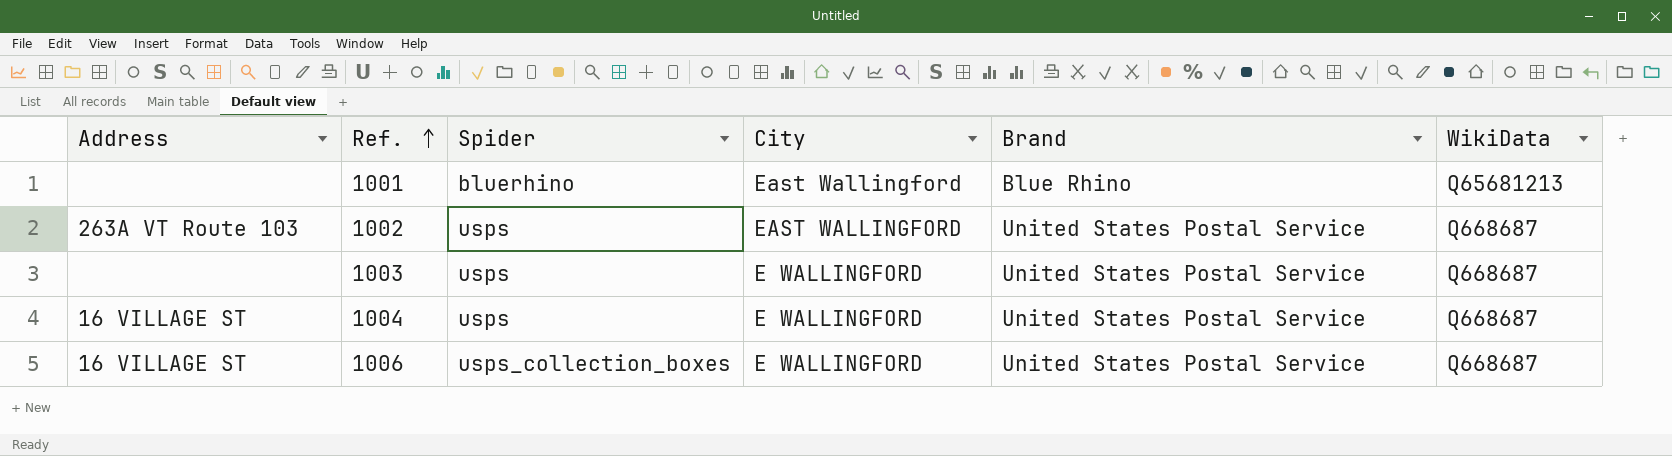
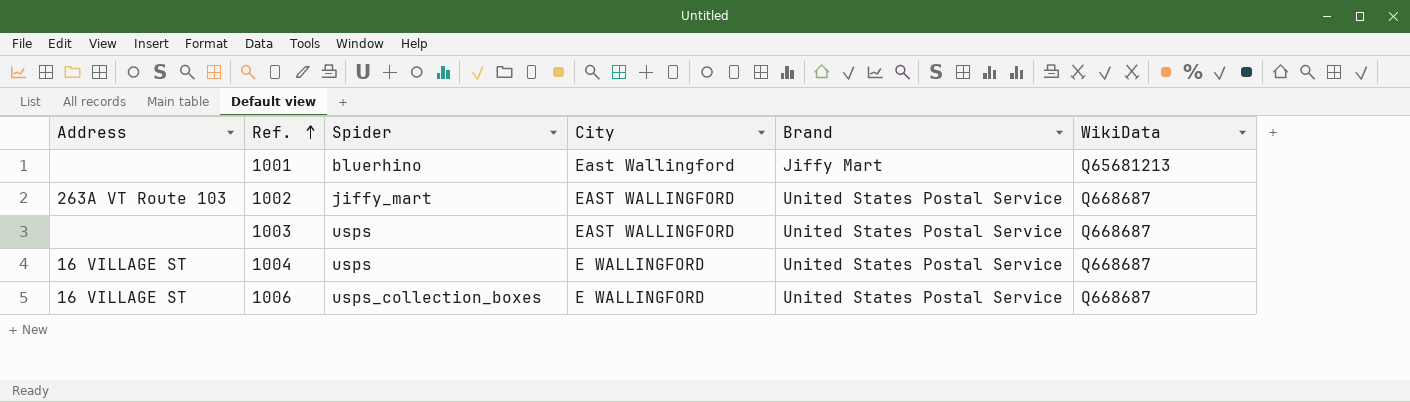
1001 | Brand: Blue Rhino -> Jiffy Mart
1002 | Spider: usps -> jiffy_mart
1003 | City: E WALLINGFORD -> EAST WALLINGFORD

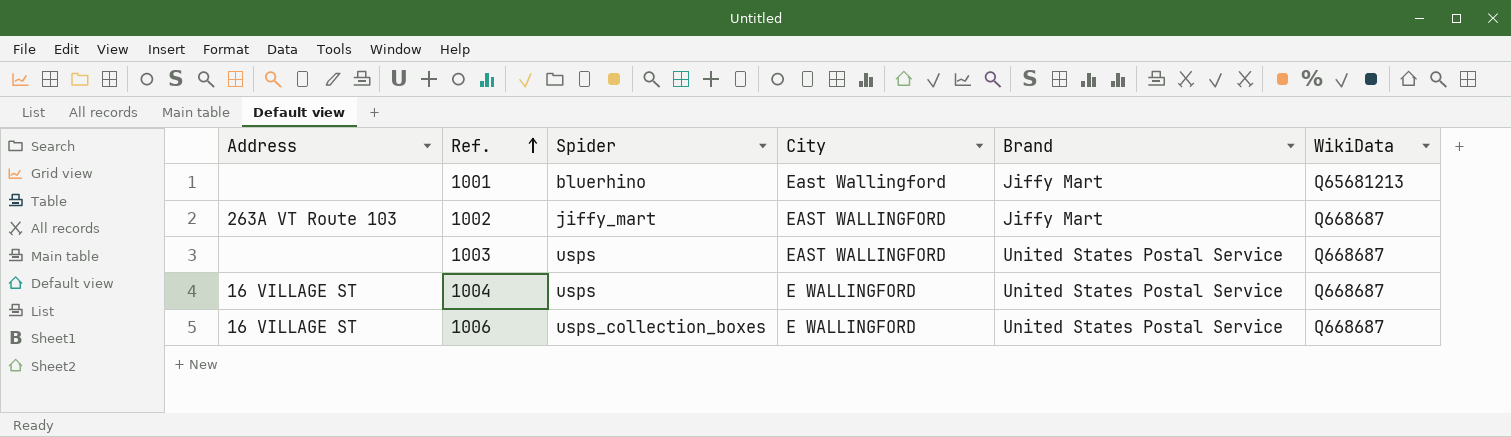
1002 | Brand: United States Postal Service -> Jiffy Mart

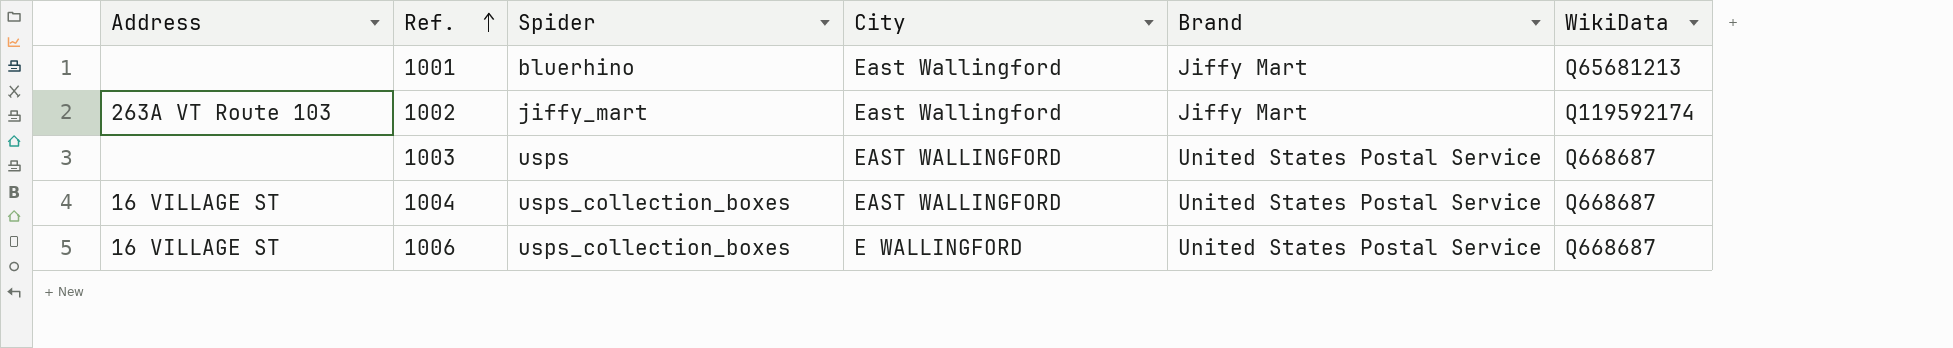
1002 | City: EAST WALLINGFORD -> East Wallingford
1002 | WikiData: Q668687 -> Q119592174
1004 | Spider: usps -> usps_collection_boxes
1004 | City: E WALLINGFORD -> EAST WALLINGFORD

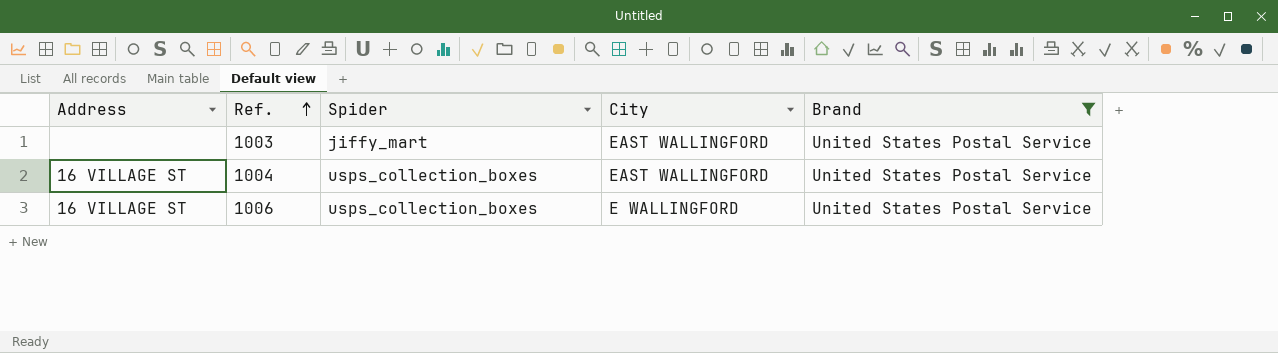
filter: none -> Brand = United States Postal Service
column WikiData | position: 6 -> none
1003 | Spider: usps -> jiffy_mart

